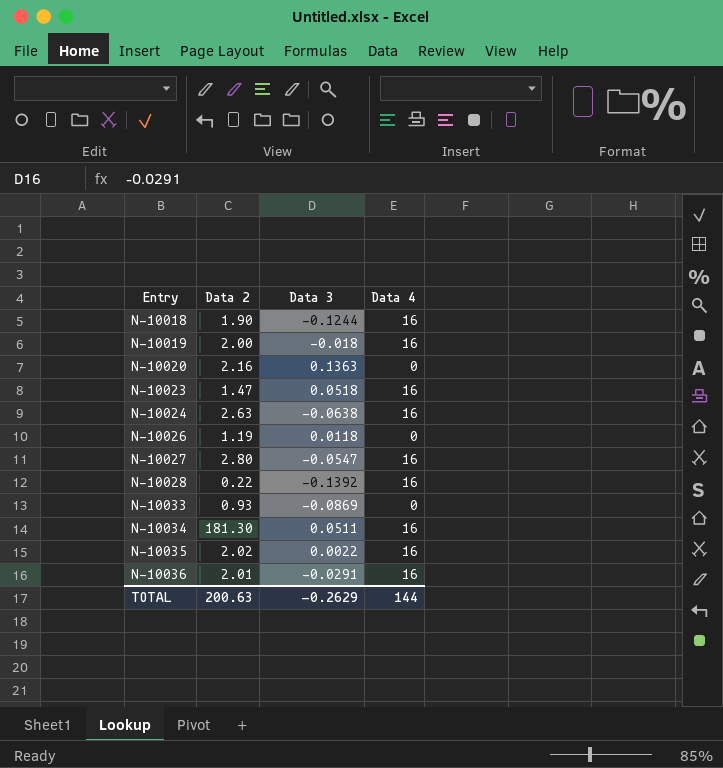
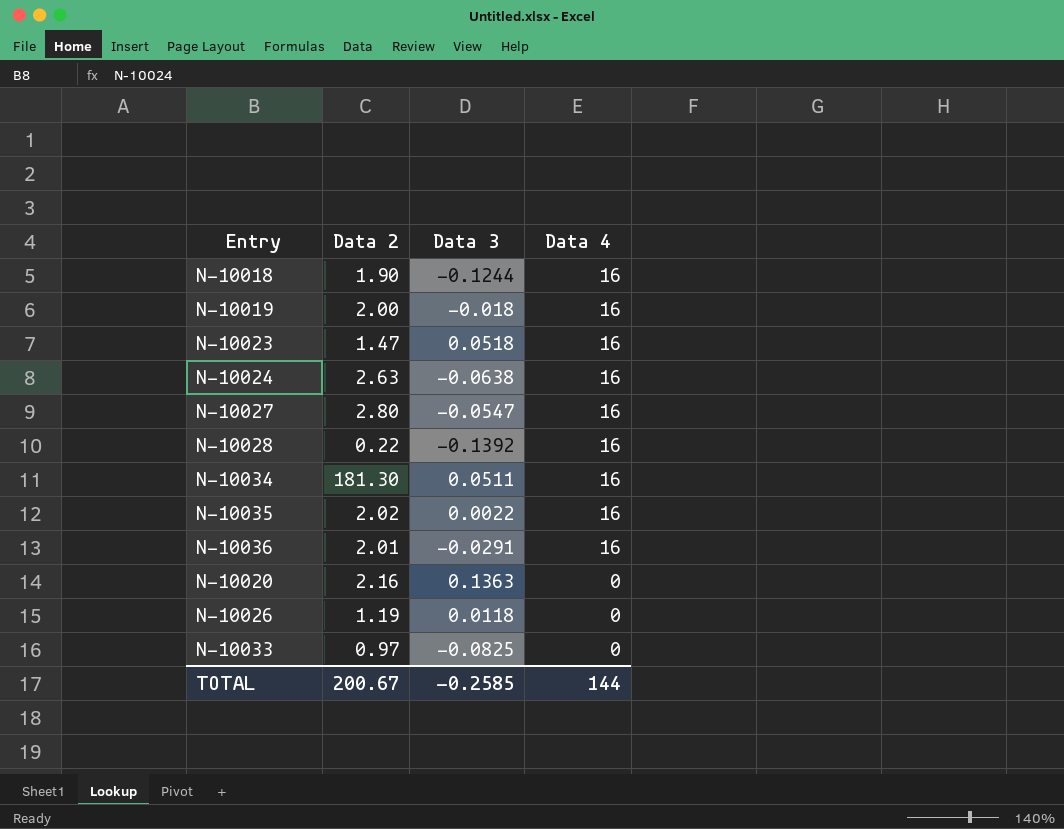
row order: Entry ascending -> Data 4 descending
N-10033 | Data 2: 0.93 -> 0.97
N-10033 | Data 3: -0.0869 -> -0.0825
TOTAL | Data 2: 200.63 -> 200.67
TOTAL | Data 3: -0.2629 -> -0.2585

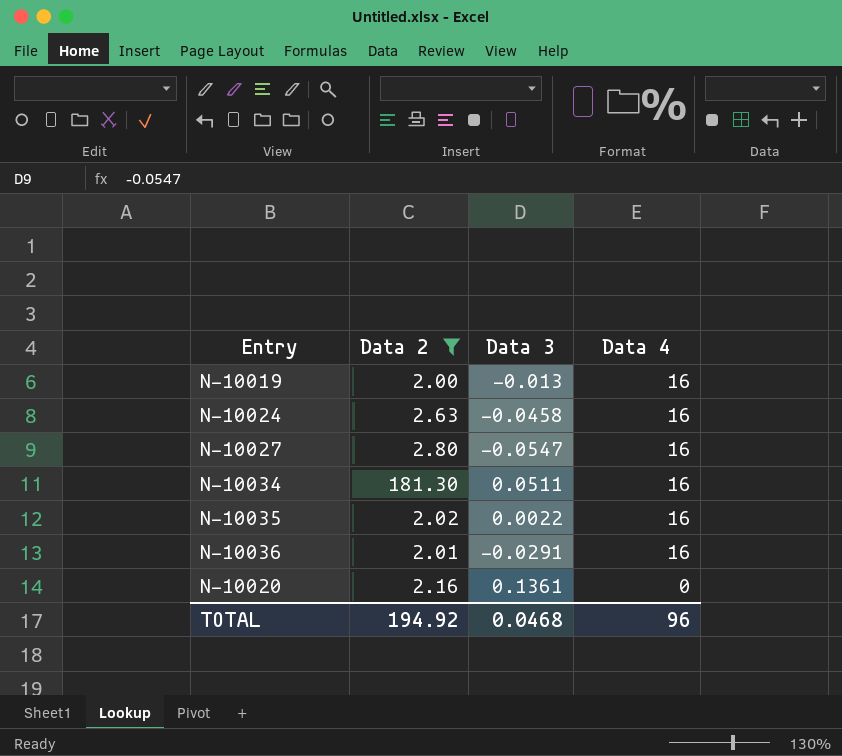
filter: none -> Data 2 >= 2.00
N-10019 | Data 3: -0.018 -> -0.013
N-10024 | Data 3: -0.0638 -> -0.0458
N-10020 | Data 3: 0.1363 -> 0.1361
TOTAL | Data 2: 200.67 -> 194.92
TOTAL | Data 3: -0.2585 -> 0.0468
TOTAL | Data 4: 144 -> 96

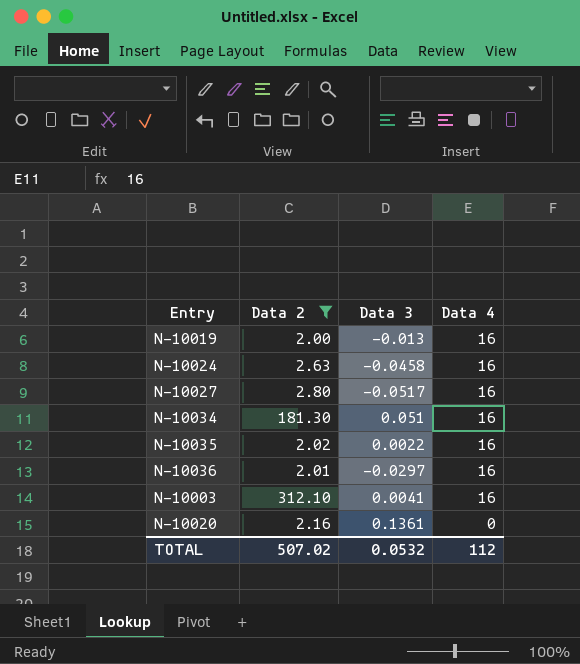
N-10027 | Data 3: -0.0547 -> -0.0517
N-10034 | Data 3: 0.0511 -> 0.051
N-10036 | Data 3: -0.0291 -> -0.0297
row N-10003: none -> 312.10 | 0.0041 | 16
TOTAL | Data 2: 194.92 -> 507.02
TOTAL | Data 3: 0.0468 -> 0.0532
TOTAL | Data 4: 96 -> 112

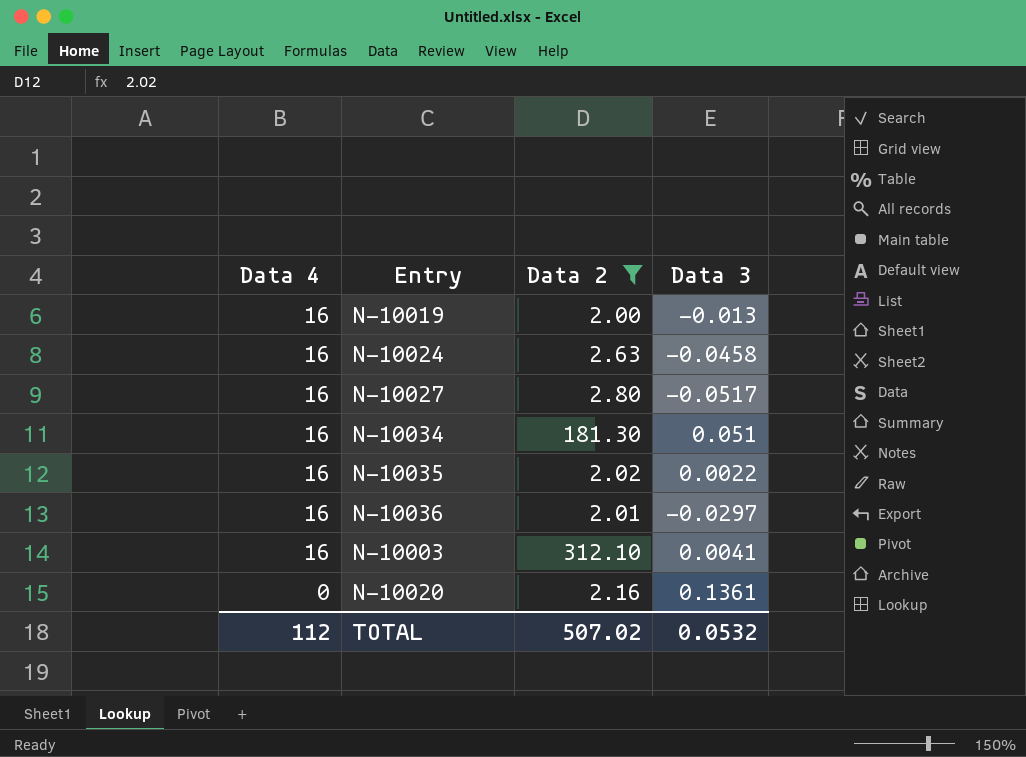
column Data 4 | position: 4 -> 1

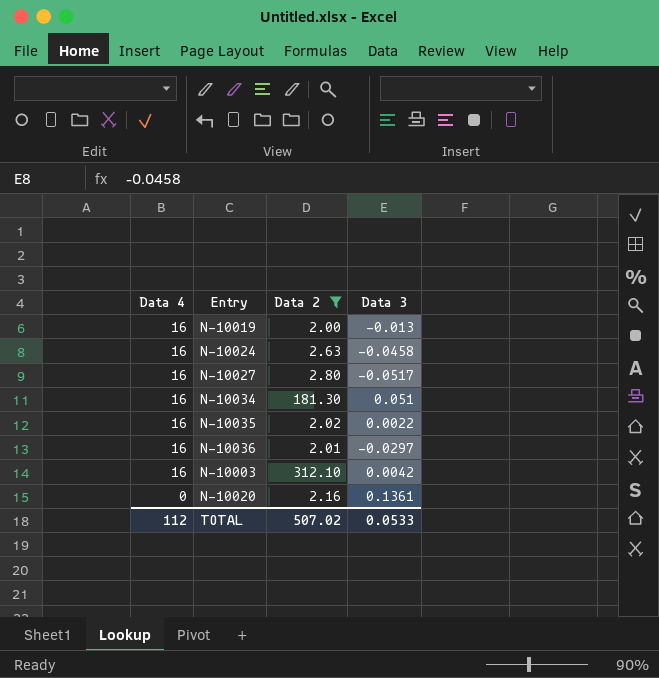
N-10003 | Data 3: 0.0041 -> 0.0042
TOTAL | Data 3: 0.0532 -> 0.0533

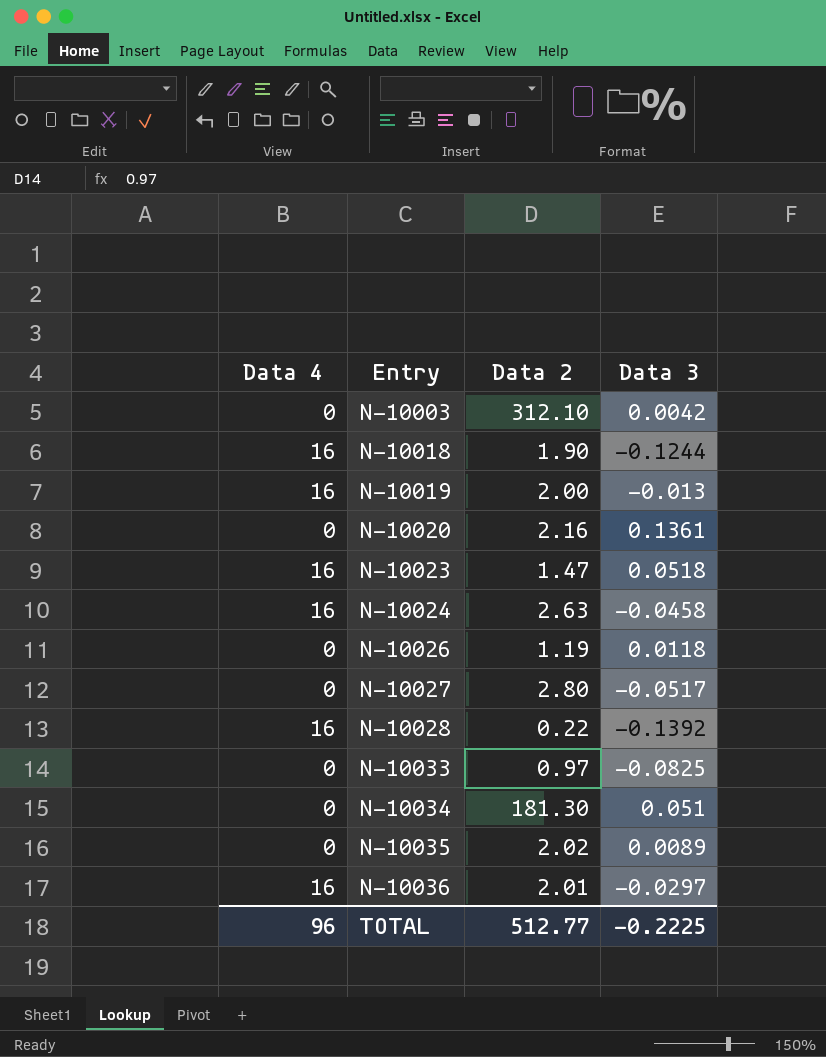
filter: Data 2 >= 2.00 -> none
row order: Data 4 descending -> Entry ascending
N-10003 | Data 4: 16 -> 0
N-10027 | Data 4: 16 -> 0
N-10034 | Data 4: 16 -> 0
N-10035 | Data 4: 16 -> 0
N-10035 | Data 3: 0.0022 -> 0.0089
TOTAL | Data 4: 112 -> 96
TOTAL | Data 2: 507.02 -> 512.77
TOTAL | Data 3: 0.0533 -> -0.2225

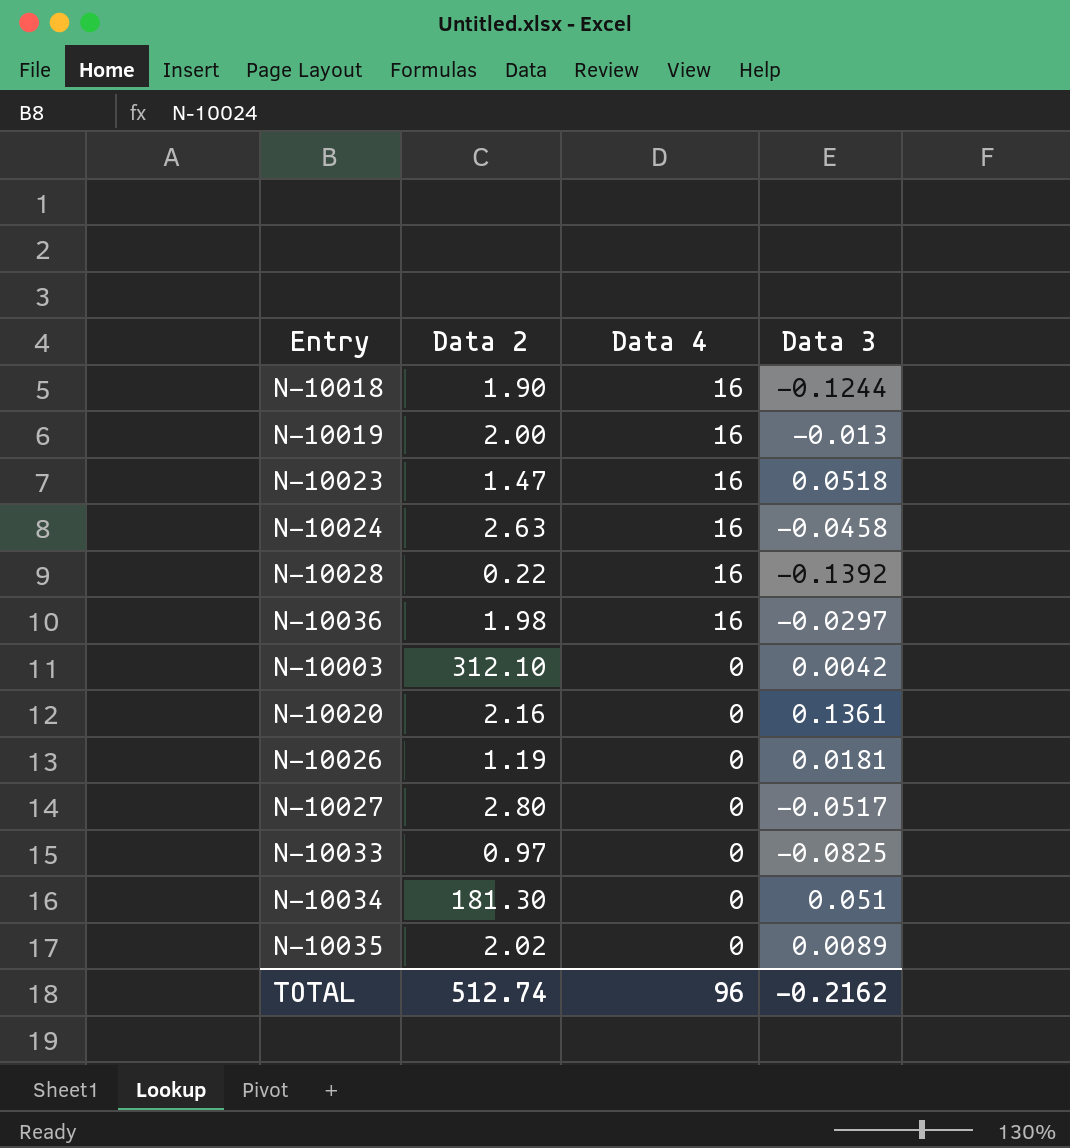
row order: Entry ascending -> Data 4 descending
column Data 4 | position: 1 -> 3
N-10036 | Data 2: 2.01 -> 1.98
N-10026 | Data 3: 0.0118 -> 0.0181
TOTAL | Data 2: 512.77 -> 512.74
TOTAL | Data 3: -0.2225 -> -0.2162

